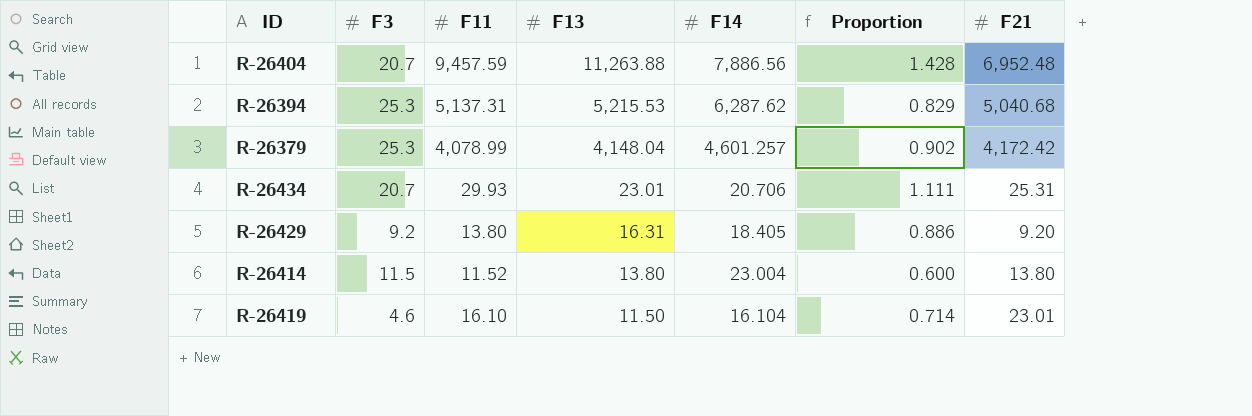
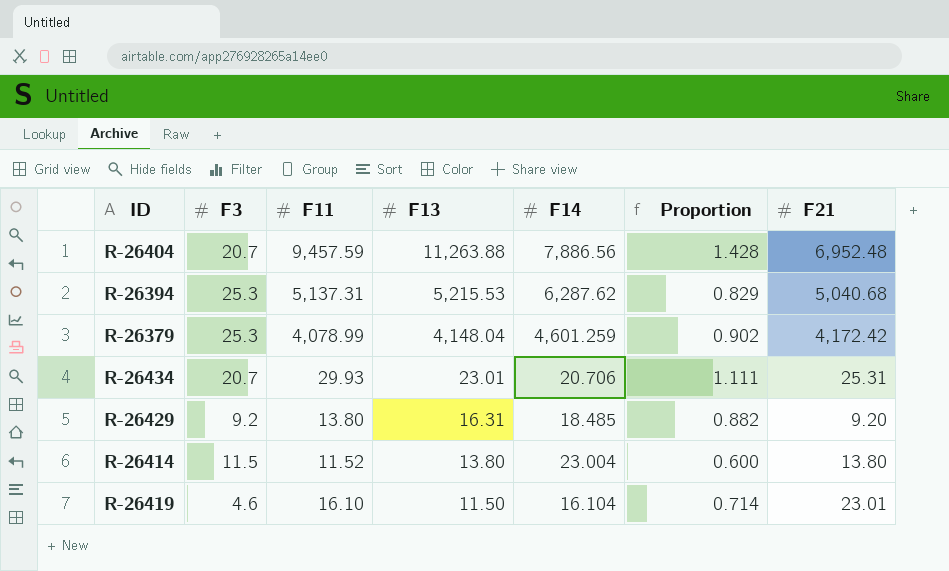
R-26379 | F14: 4,601.257 -> 4,601.259
R-26429 | F14: 18.405 -> 18.485
R-26429 | Proportion: 0.886 -> 0.882

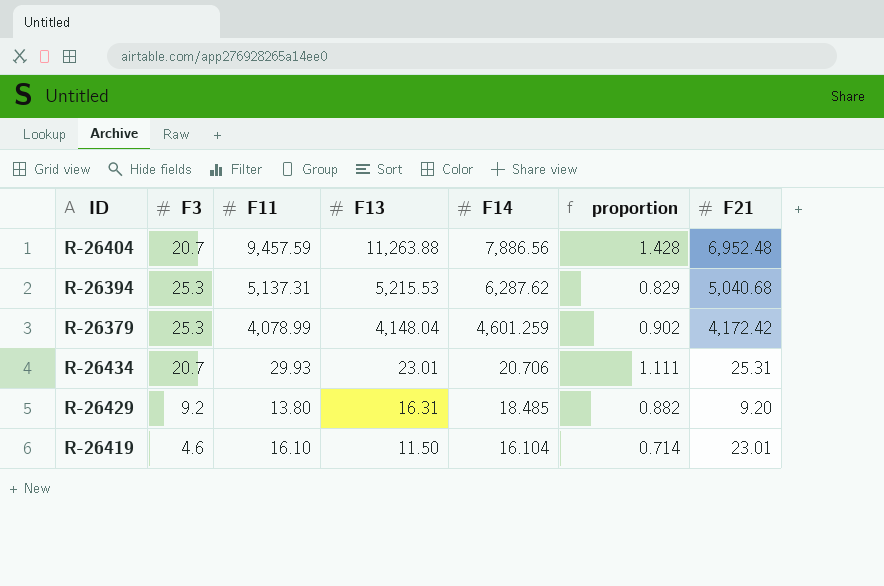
column name: Proportion -> proportion
row R-26414: 11.5 | 11.52 | 13.80 | 23.004 | 0.600 | 13.80 -> none

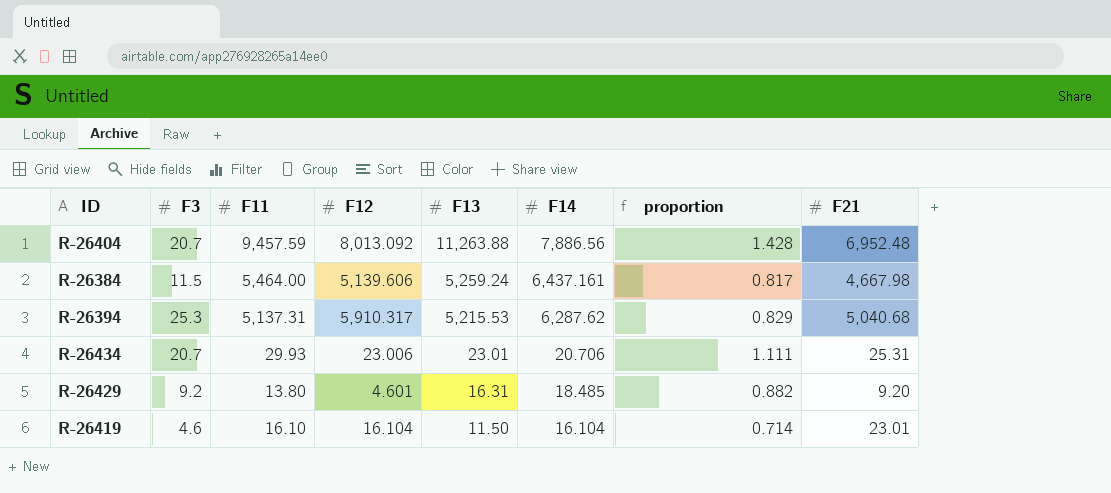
column F12 | position: none -> 4
row R-26379: 25.3 | 4,078.99 | 4,148.04 | 4,601.259 | 0.902 | 4,172.42 -> none
row R-26384: none -> 11.5 | 5,464.00 | 5,139.606 | 5,259.24 | 6,437.161 | 0.817 | 4,667.98

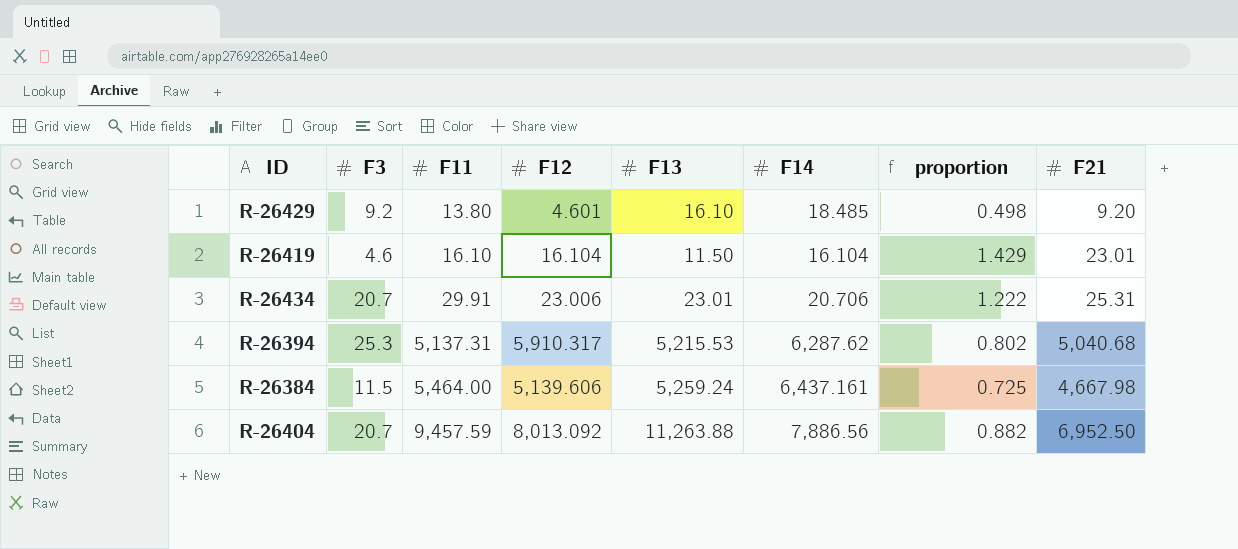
row order: F13 descending -> F11 ascending
column proportion | formula: [F13] / [F14] -> [F21] / [F14]
R-26429 | F13: 16.31 -> 16.10
R-26434 | F11: 29.93 -> 29.91
R-26404 | F21: 6,952.48 -> 6,952.50

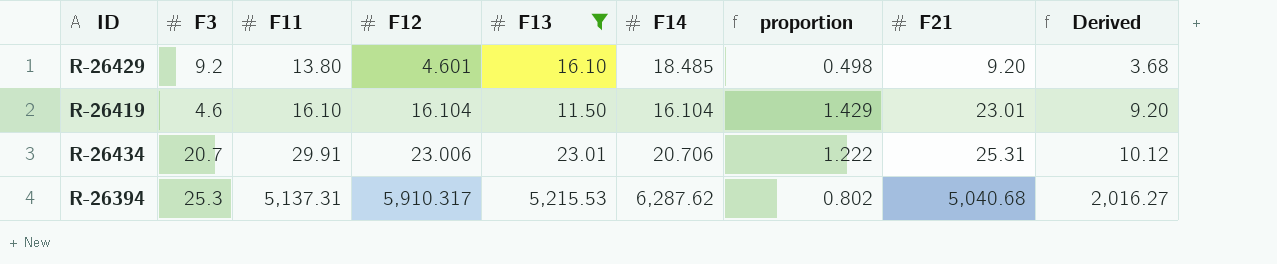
filter: none -> F13 <= 5,215.53
column Derived | formula: none -> [F21] * 0.4

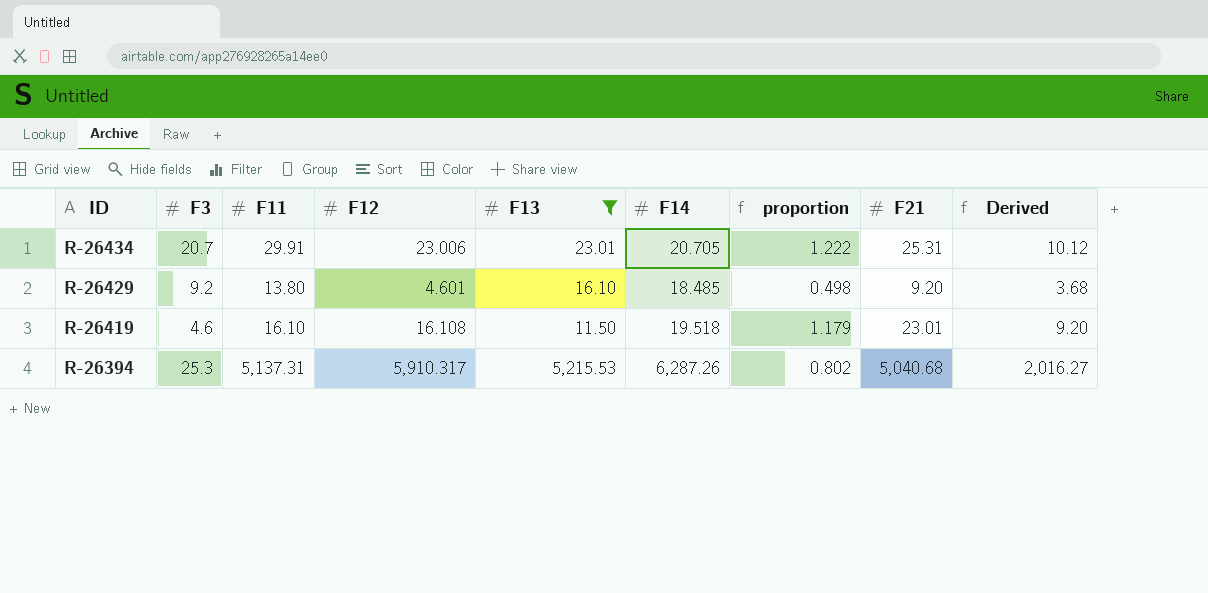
row order: F11 ascending -> ID descending
R-26434 | F14: 20.706 -> 20.705
R-26419 | F12: 16.104 -> 16.108
R-26419 | F14: 16.104 -> 19.518
R-26419 | proportion: 1.429 -> 1.179
R-26394 | F14: 6,287.62 -> 6,287.26

